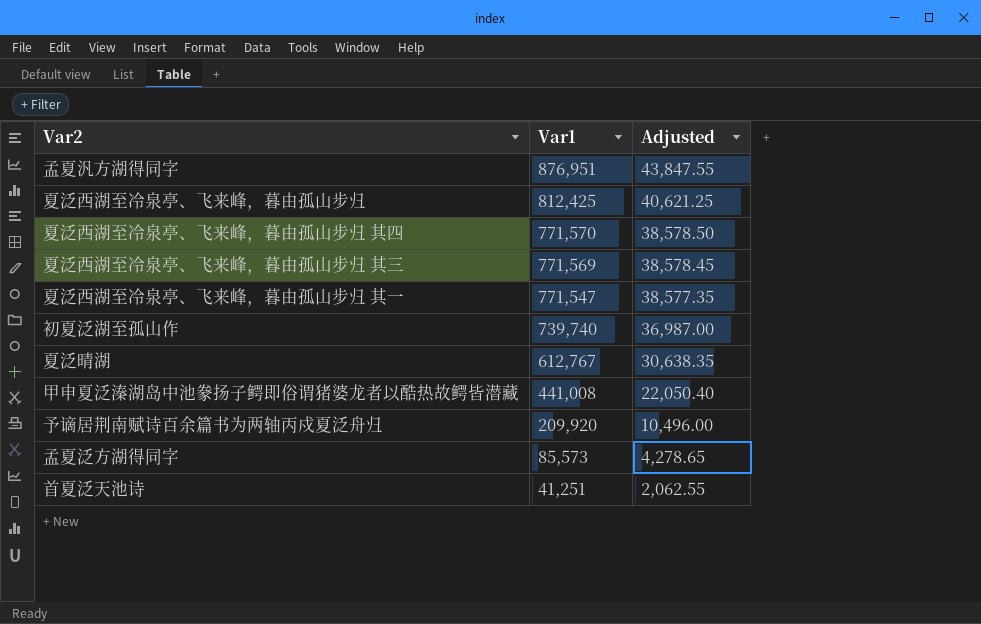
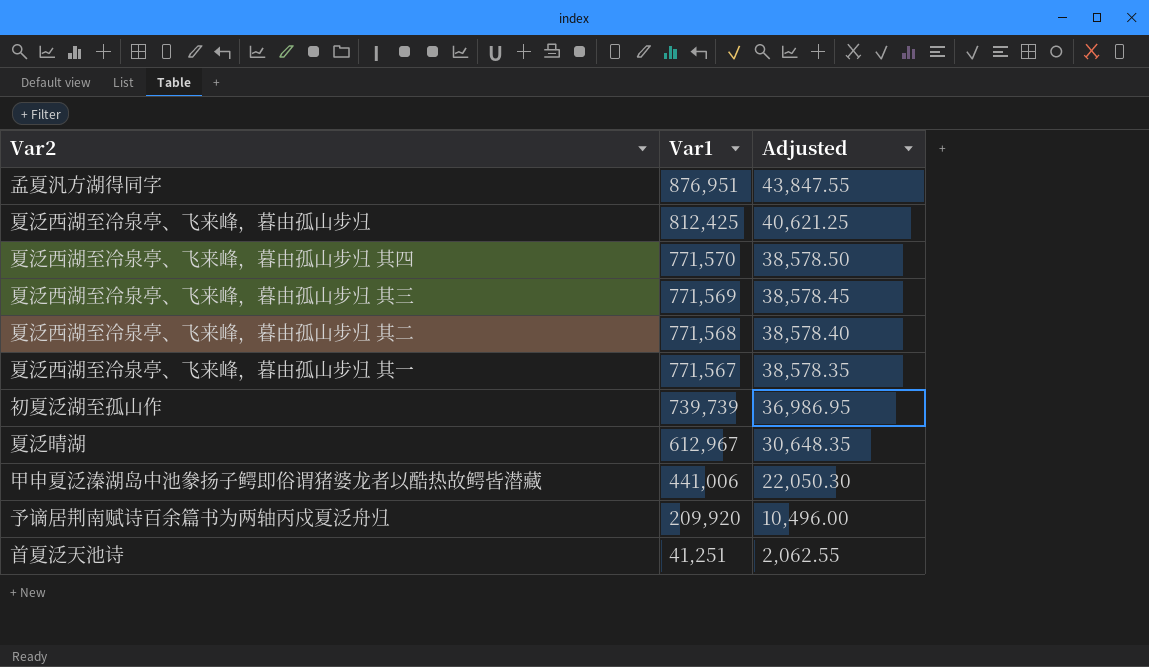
row 孟夏泛方湖得同字: 85,573 | 4,278.65 -> none
row 夏泛西湖至冷泉亭、飞来峰，暮由孤山步归 其二: none -> 771,568 | 38,578.40
夏泛西湖至冷泉亭、飞来峰，暮由孤山步归 其一 | Var1: 771,547 -> 771,567
夏泛西湖至冷泉亭、飞来峰，暮由孤山步归 其一 | Adjusted: 38,577.35 -> 38,578.35
初夏泛湖至孤山作 | Var1: 739,740 -> 739,739
初夏泛湖至孤山作 | Adjusted: 36,987.00 -> 36,986.95
夏泛晴湖 | Var1: 612,767 -> 612,967
夏泛晴湖 | Adjusted: 30,638.35 -> 30,648.35
甲申夏泛溱湖岛中池豢扬子鳄即俗谓猪婆龙者以酷热故鳄皆潜藏 | Var1: 441,008 -> 441,006
甲申夏泛溱湖岛中池豢扬子鳄即俗谓猪婆龙者以酷热故鳄皆潜藏 | Adjusted: 22,050.40 -> 22,050.30

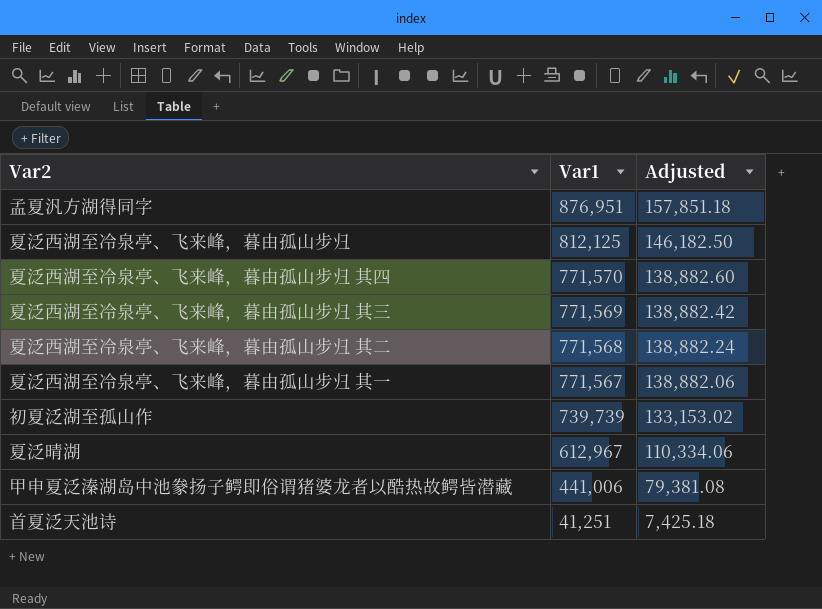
column Adjusted | formula: [Var1] * 0.05 -> [Var1] * 0.18
row 予谪居荆南赋诗百余篇书为两轴丙戍夏泛舟归: 209,920 | 10,496.00 -> none
夏泛西湖至冷泉亭、飞来峰，暮由孤山步归 | Var1: 812,425 -> 812,125

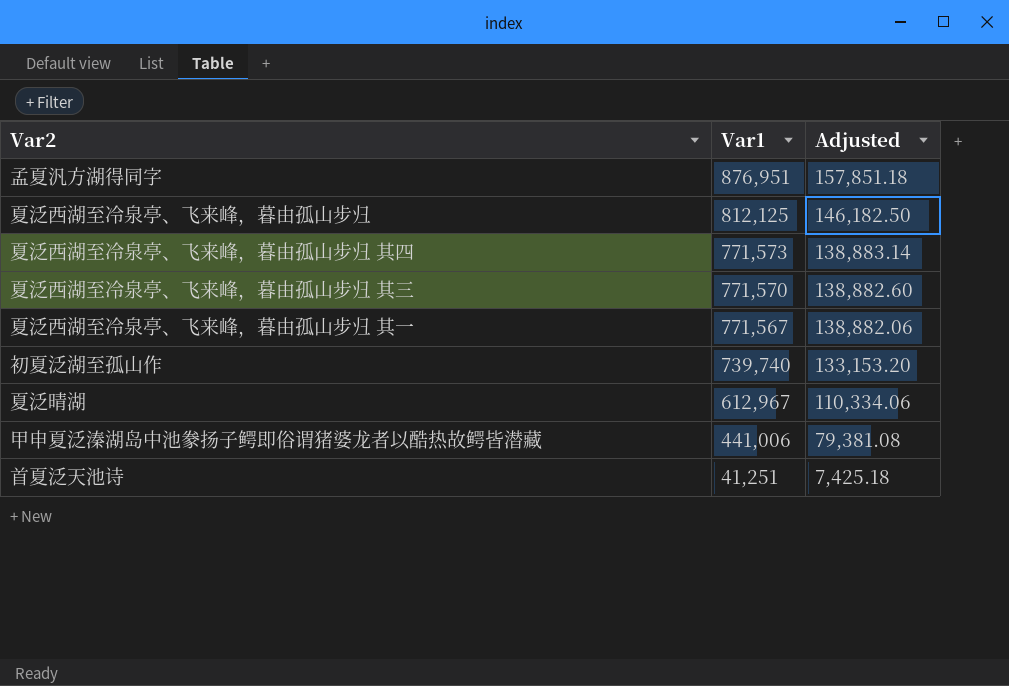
row 夏泛西湖至冷泉亭、飞来峰，暮由孤山步归 其二: 771,568 | 138,882.24 -> none
夏泛西湖至冷泉亭、飞来峰，暮由孤山步归 其四 | Var1: 771,570 -> 771,573
夏泛西湖至冷泉亭、飞来峰，暮由孤山步归 其四 | Adjusted: 138,882.60 -> 138,883.14
夏泛西湖至冷泉亭、飞来峰，暮由孤山步归 其三 | Var1: 771,569 -> 771,570
夏泛西湖至冷泉亭、飞来峰，暮由孤山步归 其三 | Adjusted: 138,882.42 -> 138,882.60
初夏泛湖至孤山作 | Var1: 739,739 -> 739,740
初夏泛湖至孤山作 | Adjusted: 133,153.02 -> 133,153.20

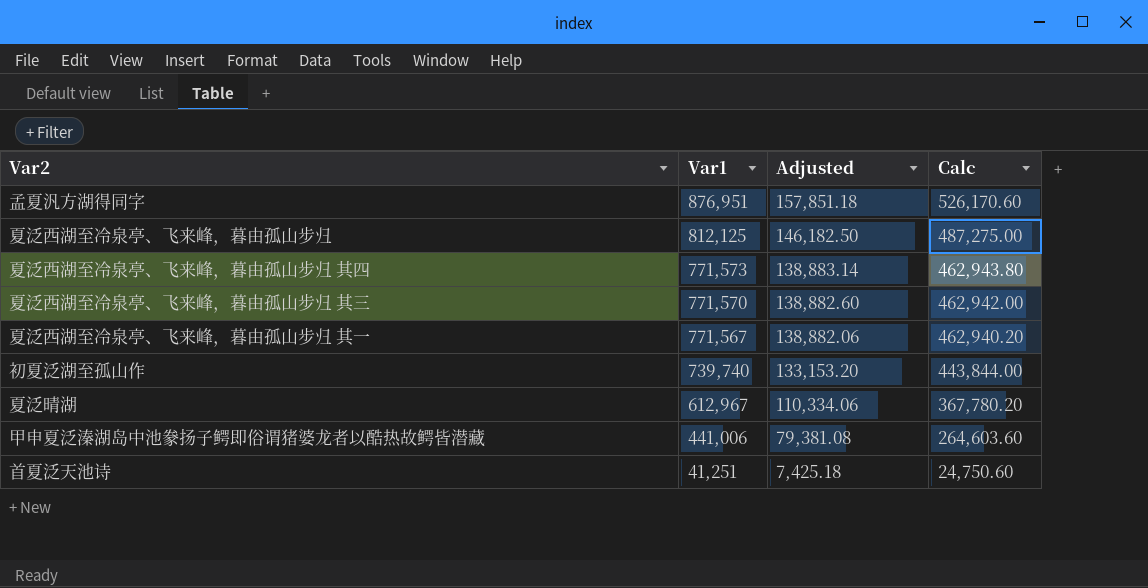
column Calc | formula: none -> [Var1] * 0.6

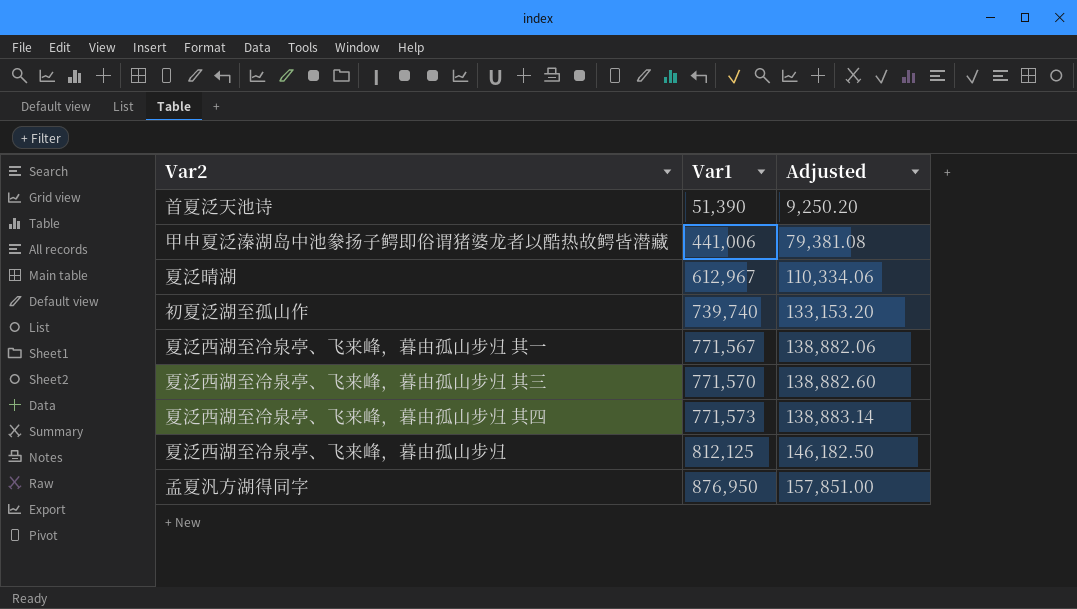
row order: Var1 descending -> Var1 ascending
column Calc | formula: [Var1] * 0.6 -> none
首夏泛天池诗 | Var1: 41,251 -> 51,390
首夏泛天池诗 | Adjusted: 7,425.18 -> 9,250.20
孟夏汎方湖得同字 | Var1: 876,951 -> 876,950
孟夏汎方湖得同字 | Adjusted: 157,851.18 -> 157,851.00

